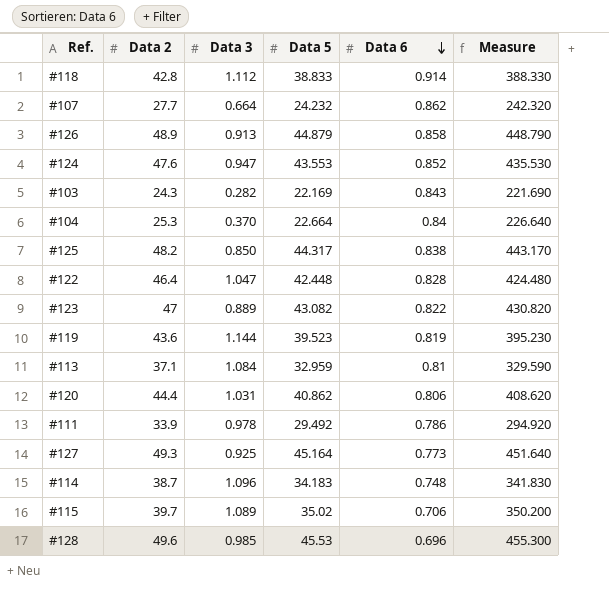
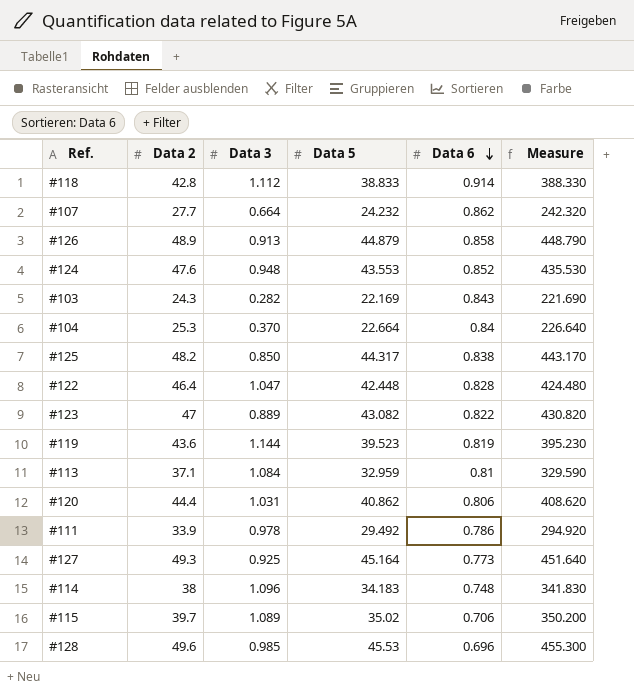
#124 | Data 3: 0.947 -> 0.948
#114 | Data 2: 38.7 -> 38

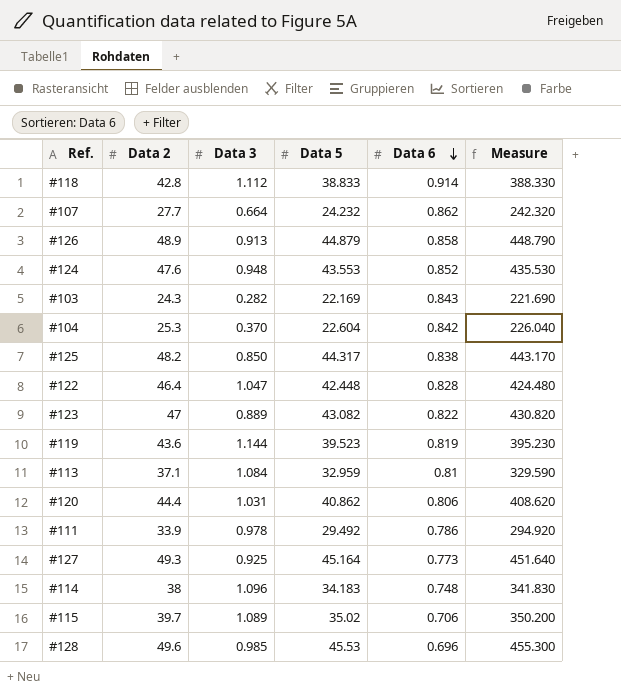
#104 | Data 5: 22.664 -> 22.604
#104 | Data 6: 0.84 -> 0.842
#104 | Measure: 226.640 -> 226.040

